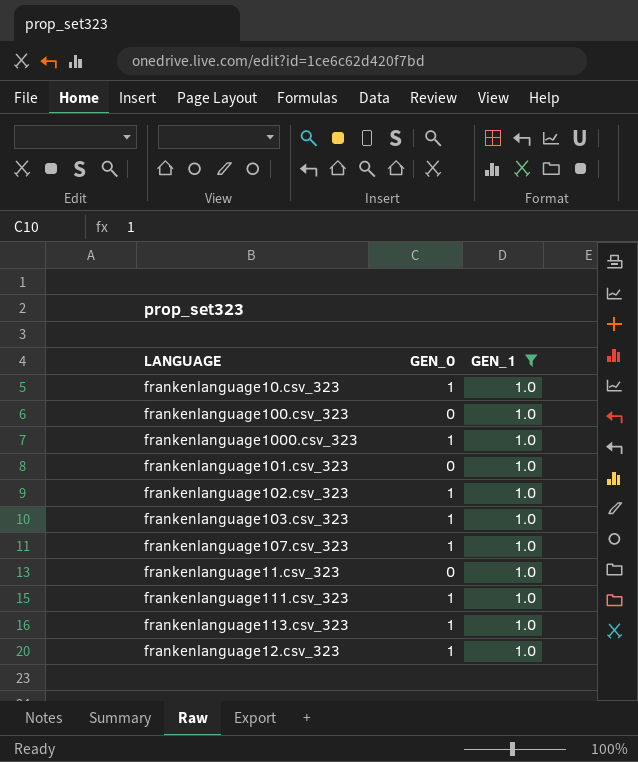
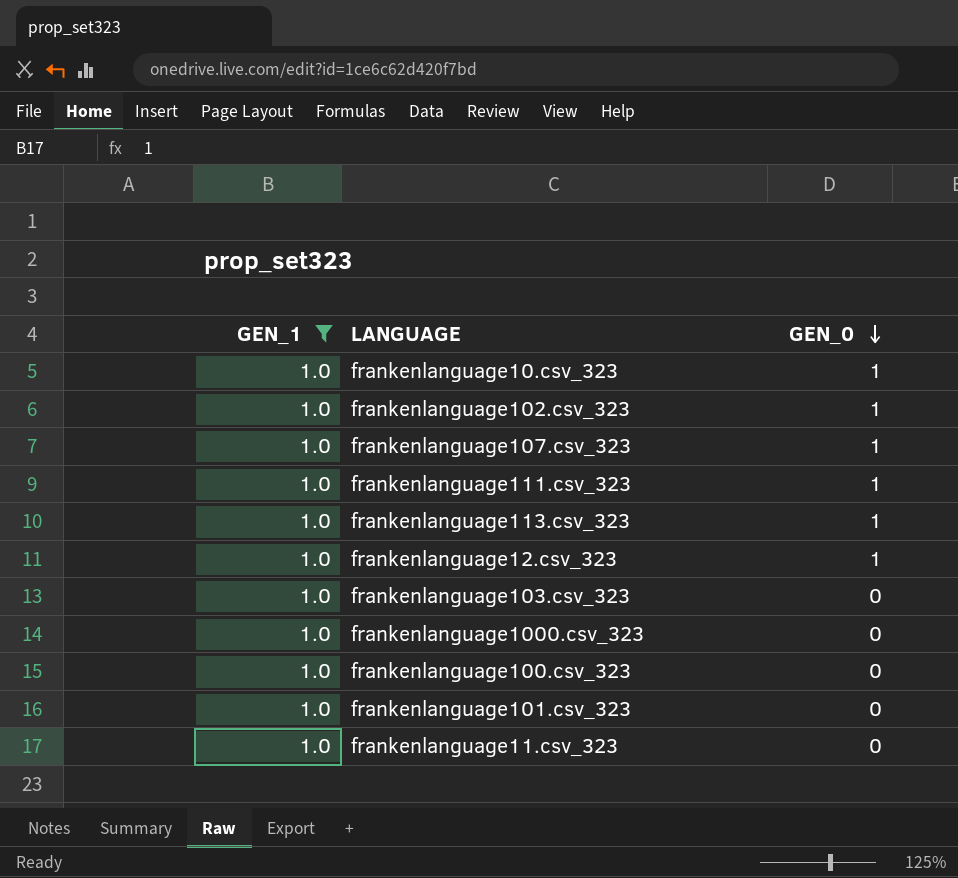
row order: none -> GEN_0 descending
column GEN_1 | position: 3 -> 1
frankenlanguage103.csv_323 | GEN_0: 1 -> 0
frankenlanguage1000.csv_323 | GEN_0: 1 -> 0

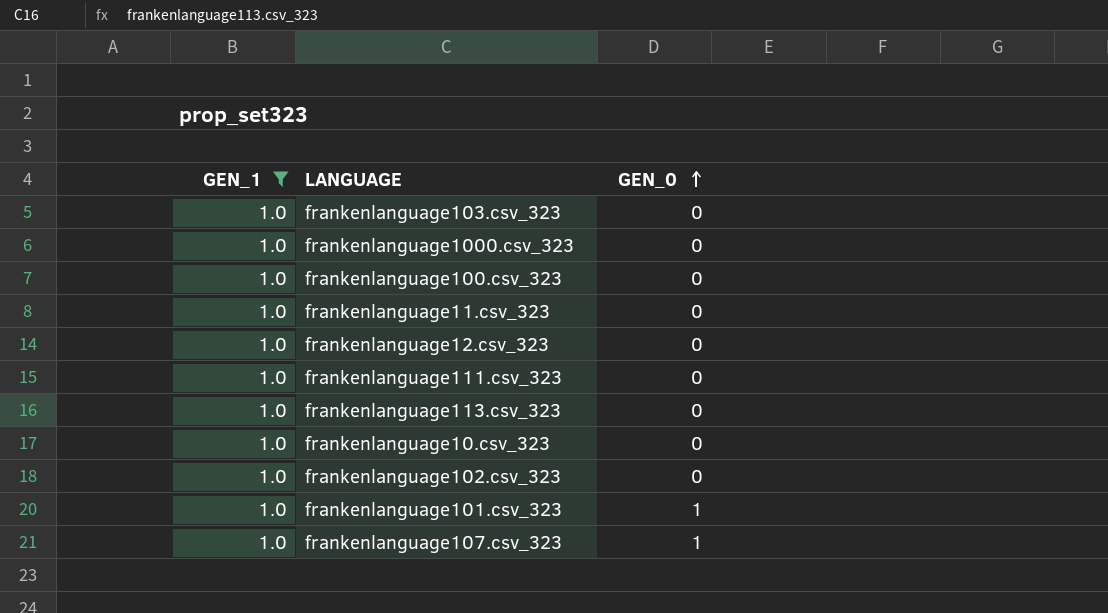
row order: GEN_0 descending -> GEN_0 ascending
frankenlanguage12.csv_323 | GEN_0: 1 -> 0
frankenlanguage111.csv_323 | GEN_0: 1 -> 0
frankenlanguage113.csv_323 | GEN_0: 1 -> 0
frankenlanguage10.csv_323 | GEN_0: 1 -> 0
frankenlanguage102.csv_323 | GEN_0: 1 -> 0
frankenlanguage101.csv_323 | GEN_0: 0 -> 1

